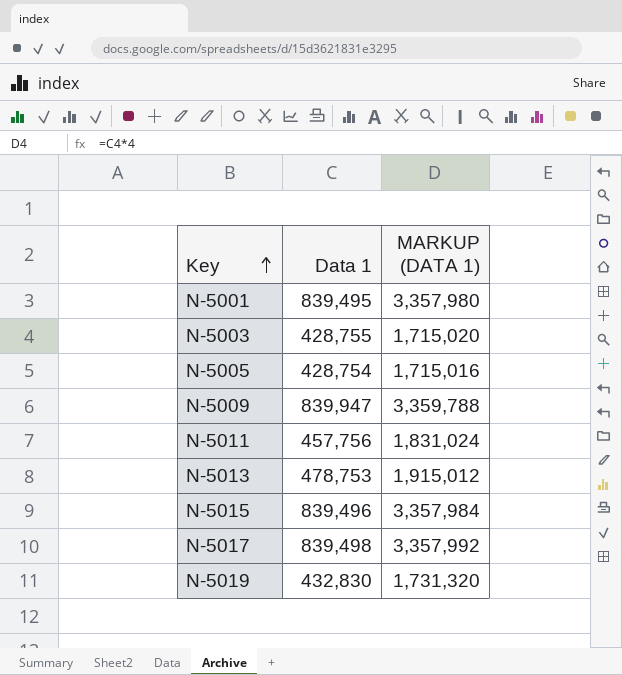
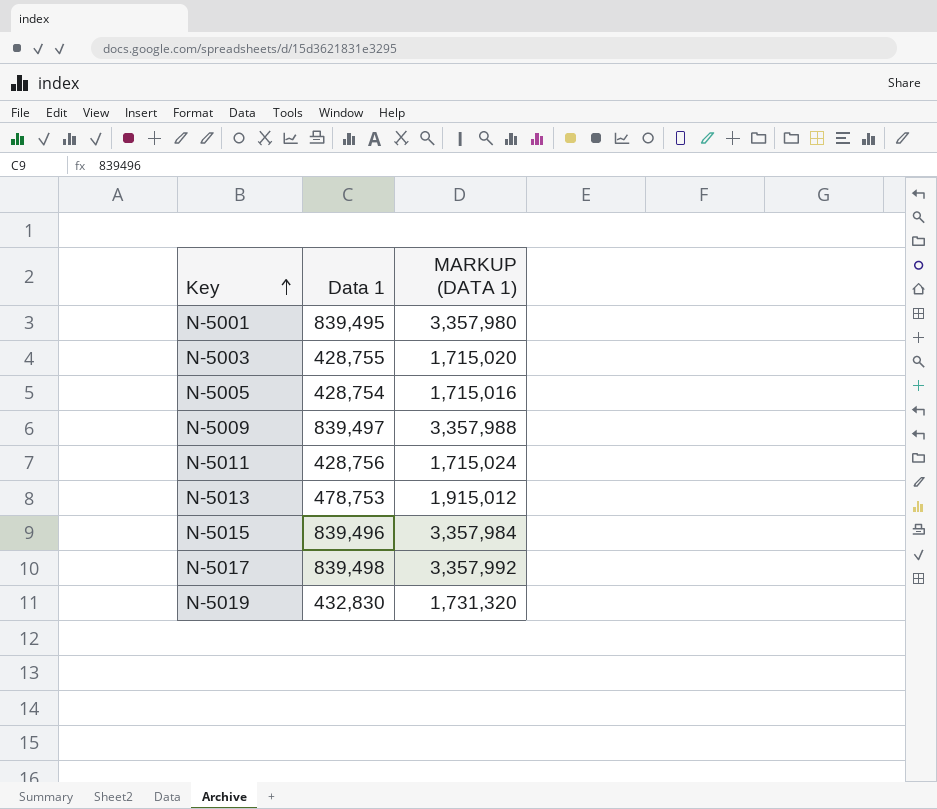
N-5009 | Data 1: 839,947 -> 839,497
N-5009 | MARKUP (DATA 1): 3,359,788 -> 3,357,988
N-5011 | Data 1: 457,756 -> 428,756
N-5011 | MARKUP (DATA 1): 1,831,024 -> 1,715,024

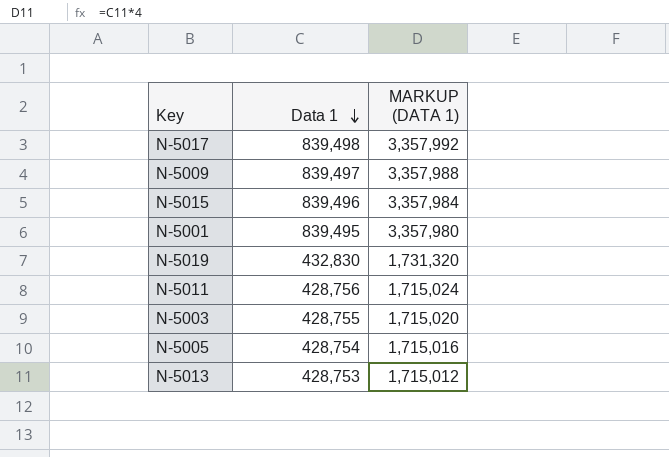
row order: Key ascending -> Data 1 descending
N-5013 | Data 1: 478,753 -> 428,753
N-5013 | MARKUP (DATA 1): 1,915,012 -> 1,715,012

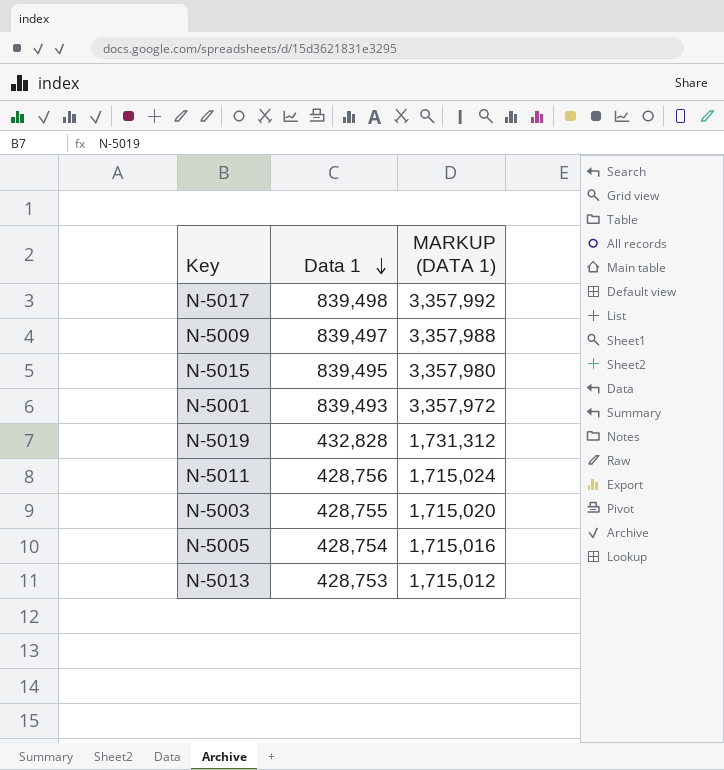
N-5015 | Data 1: 839,496 -> 839,495
N-5015 | MARKUP (DATA 1): 3,357,984 -> 3,357,980
N-5001 | Data 1: 839,495 -> 839,493
N-5001 | MARKUP (DATA 1): 3,357,980 -> 3,357,972
N-5019 | Data 1: 432,830 -> 432,828
N-5019 | MARKUP (DATA 1): 1,731,320 -> 1,731,312

